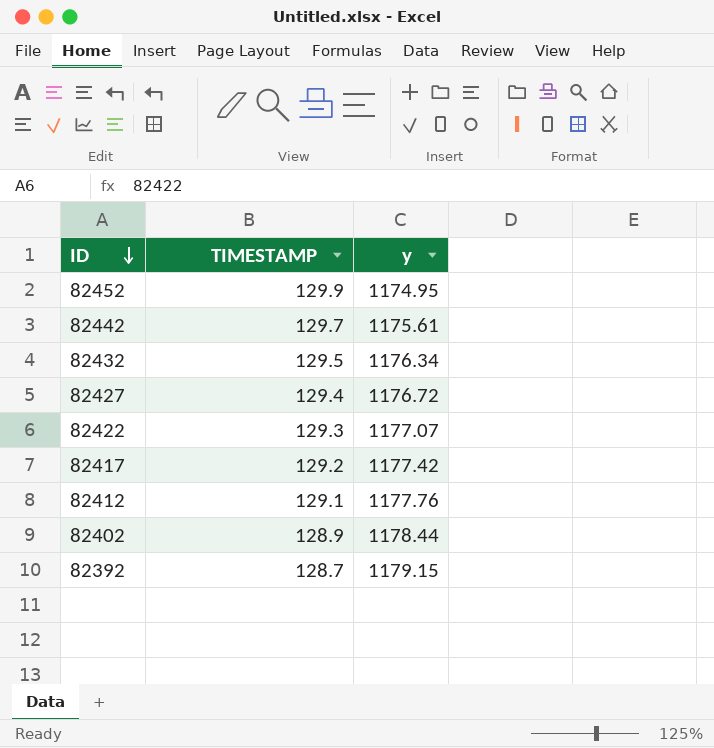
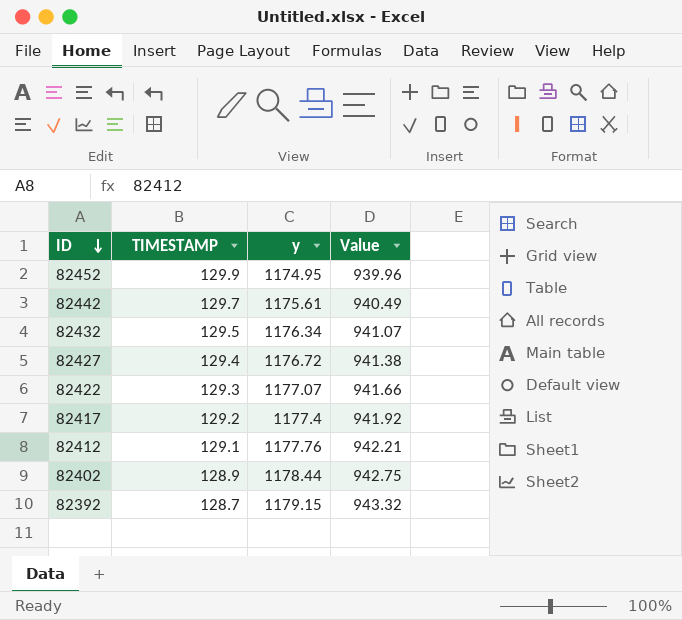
column Value | formula: none -> [y] * 0.8
82417 | y: 1177.42 -> 1177.4

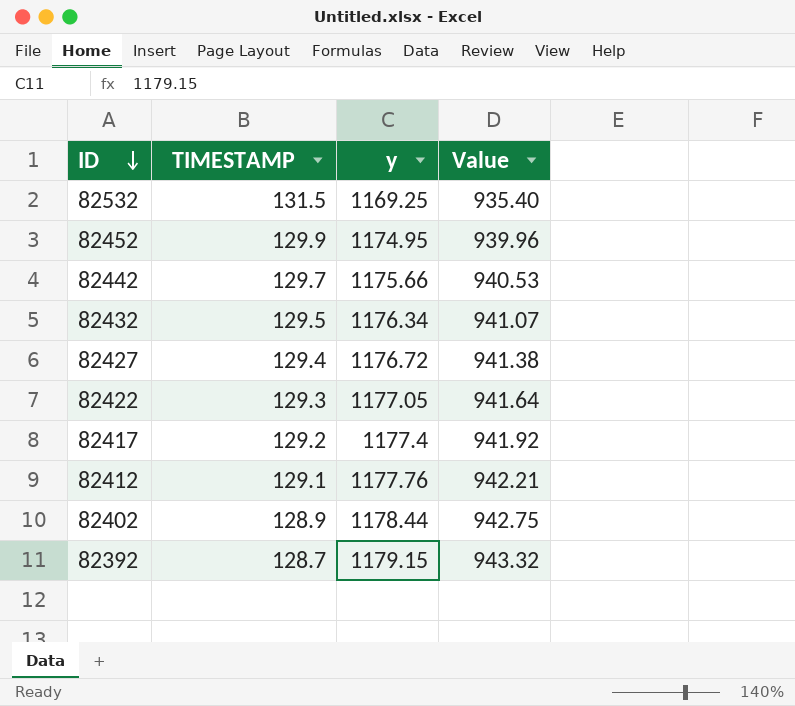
row 82532: none -> 131.5 | 1169.25 | 935.40
82442 | y: 1175.61 -> 1175.66
82442 | Value: 940.49 -> 940.53
82422 | y: 1177.07 -> 1177.05
82422 | Value: 941.66 -> 941.64

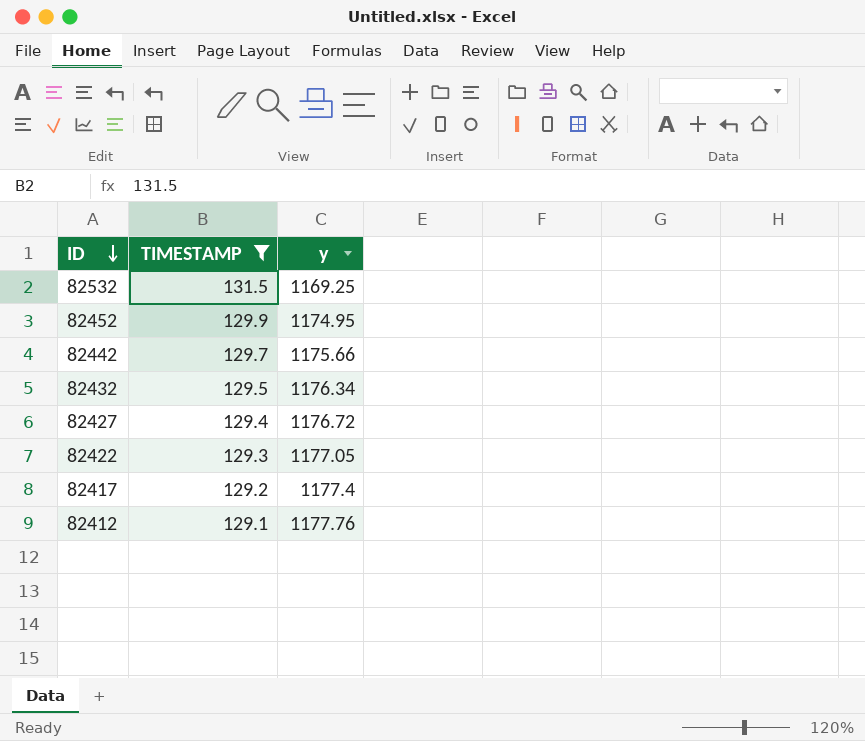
filter: none -> TIMESTAMP >= 129.1
column Value | formula: [y] * 0.8 -> none

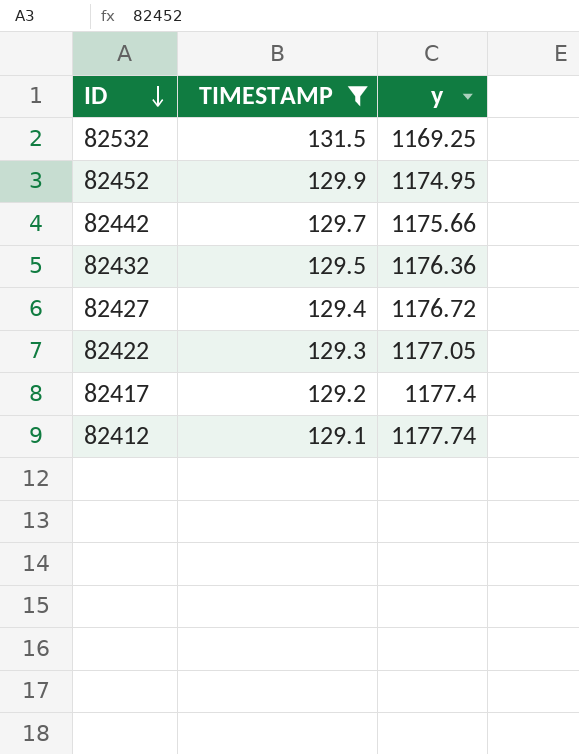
82432 | y: 1176.34 -> 1176.36
82412 | y: 1177.76 -> 1177.74

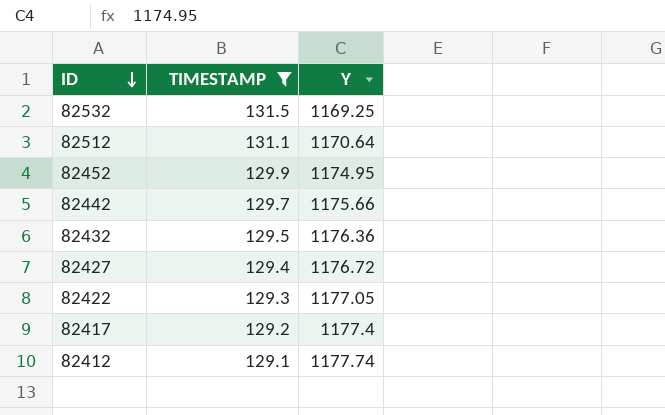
column name: y -> Y
row 82512: none -> 131.1 | 1170.64

